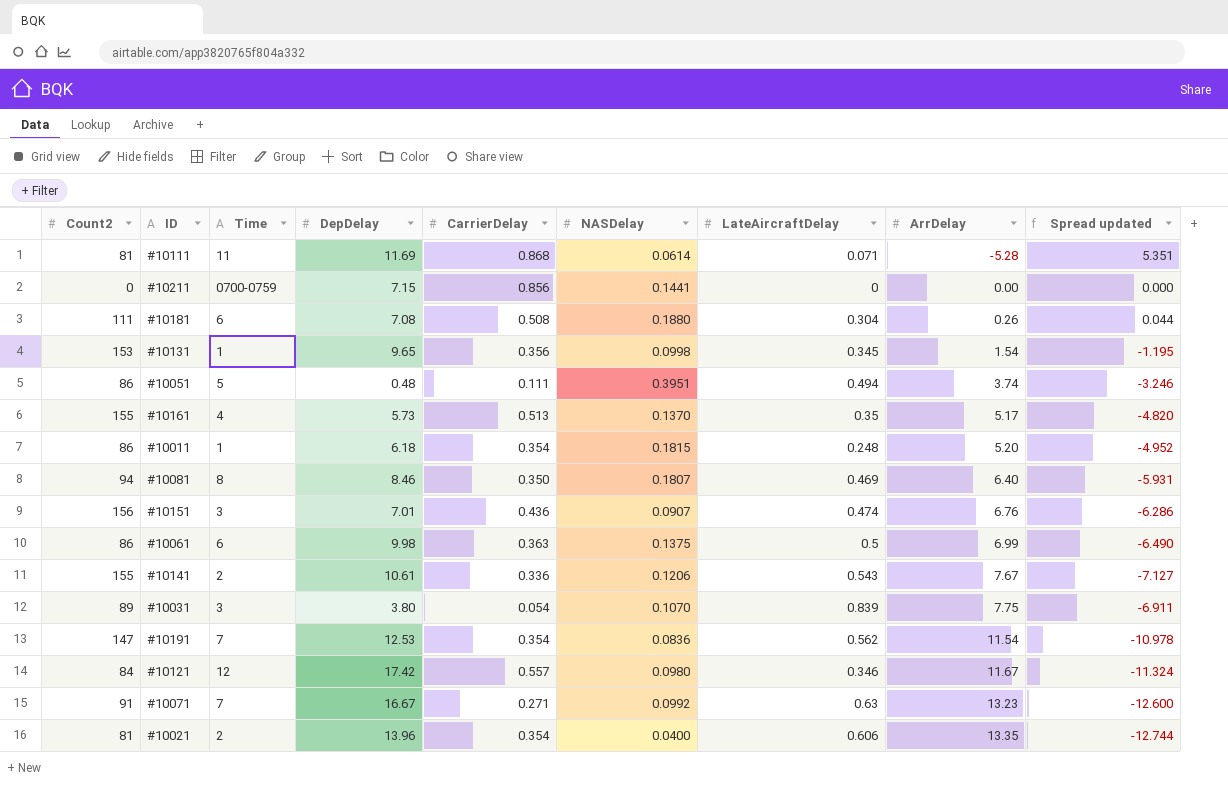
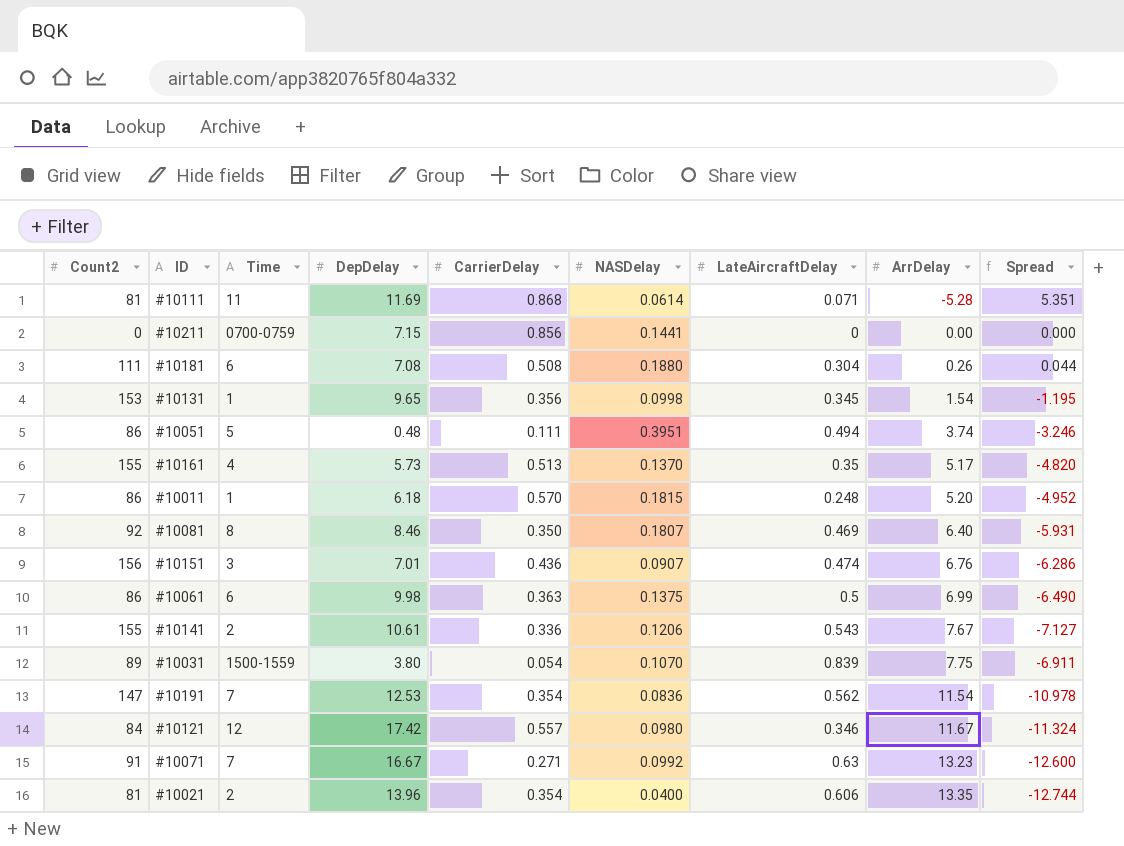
column name: Spread updated -> Spread
#10011 | CarrierDelay: 0.354 -> 0.570
#10081 | Count2: 94 -> 92
#10031 | Time: 3 -> 1500-1559

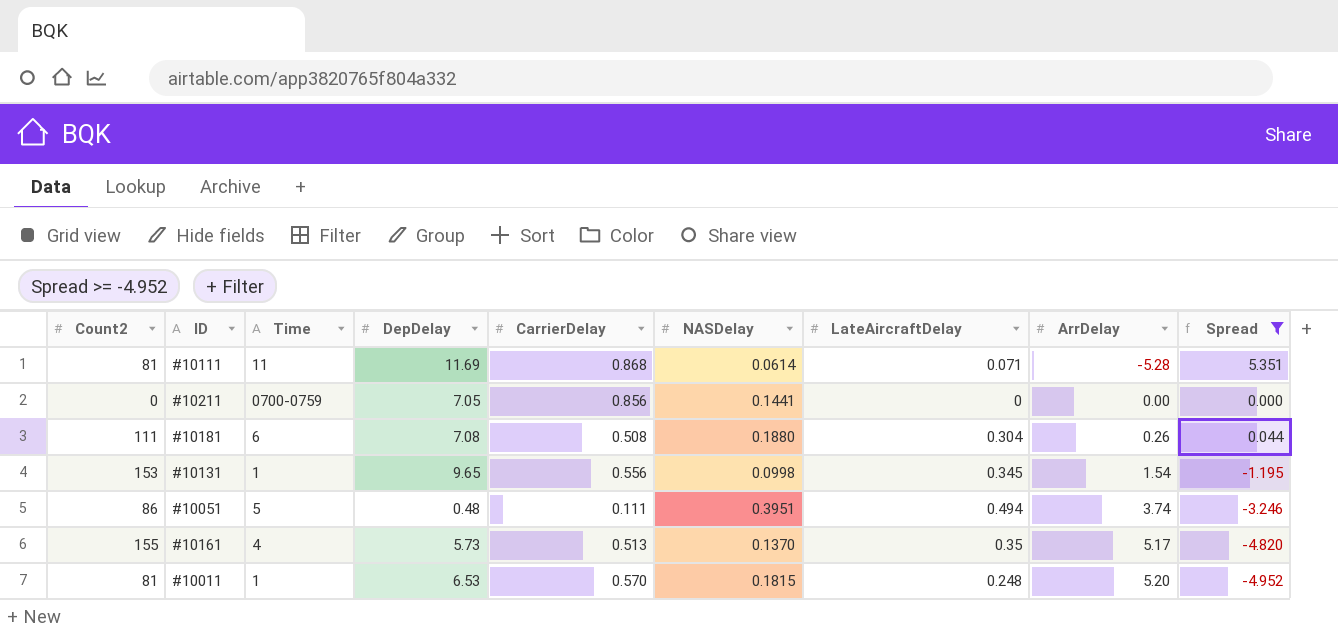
filter: none -> Spread >= -4.952
#10211 | DepDelay: 7.15 -> 7.05
#10131 | CarrierDelay: 0.356 -> 0.556
#10011 | Count2: 86 -> 81
#10011 | DepDelay: 6.18 -> 6.53

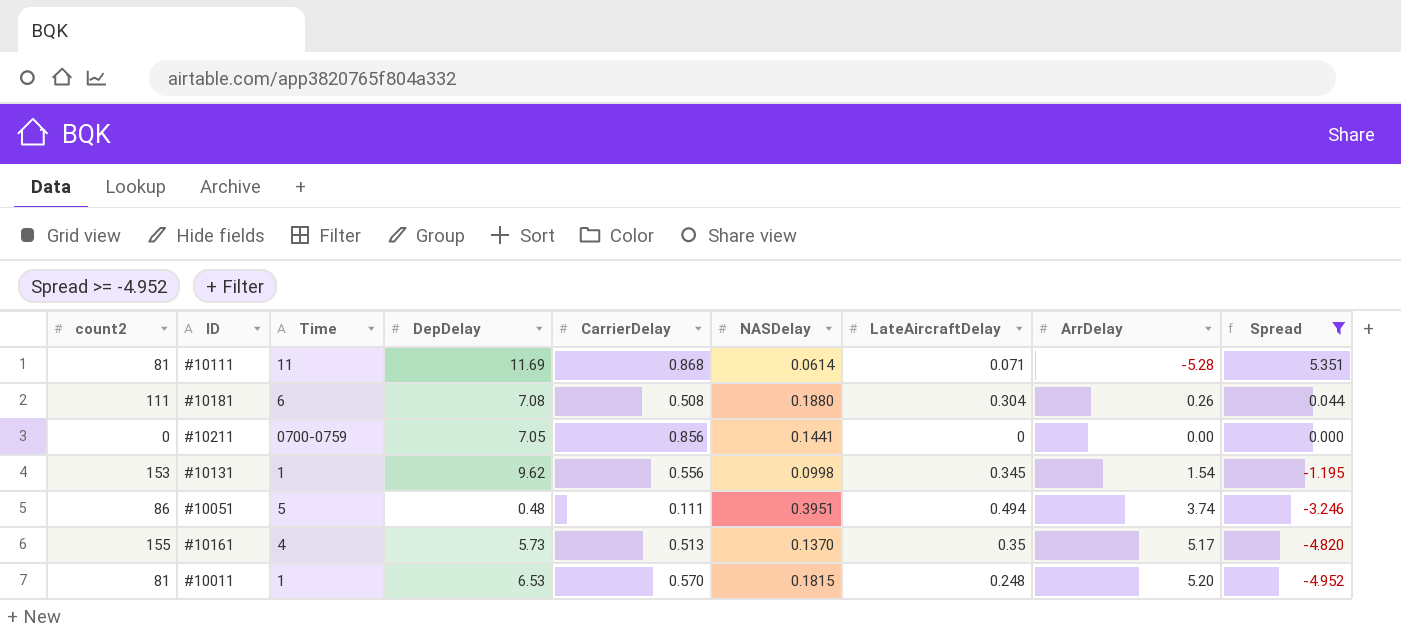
row order: ArrDelay ascending -> Spread descending
column name: Count2 -> count2
#10131 | DepDelay: 9.65 -> 9.62

